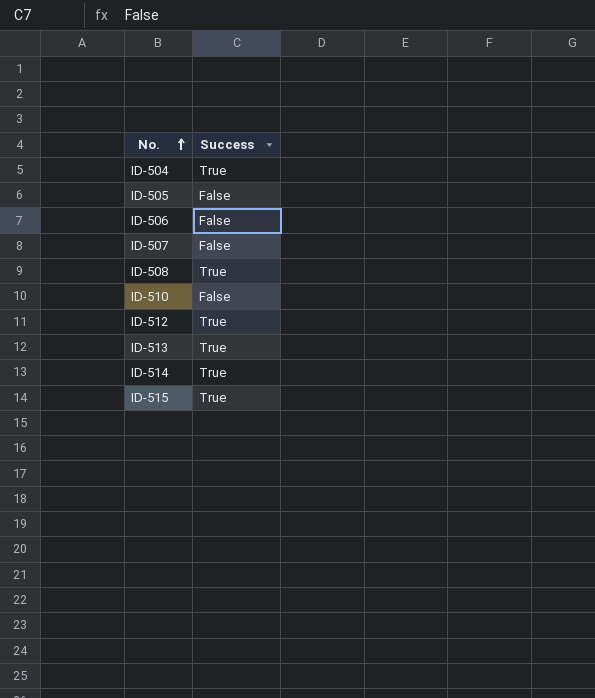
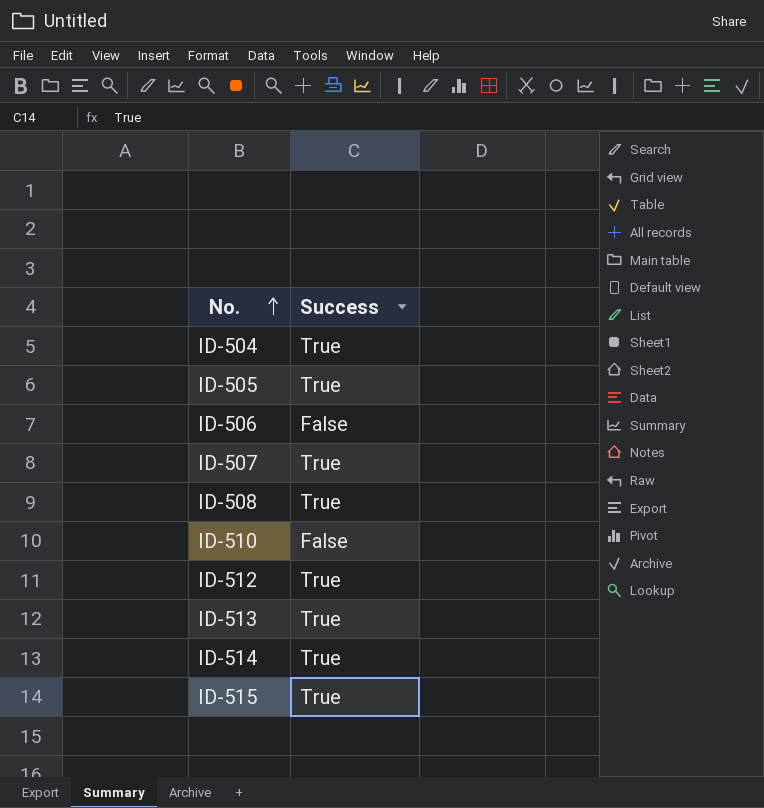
ID-505 | Success: False -> True
ID-507 | Success: False -> True

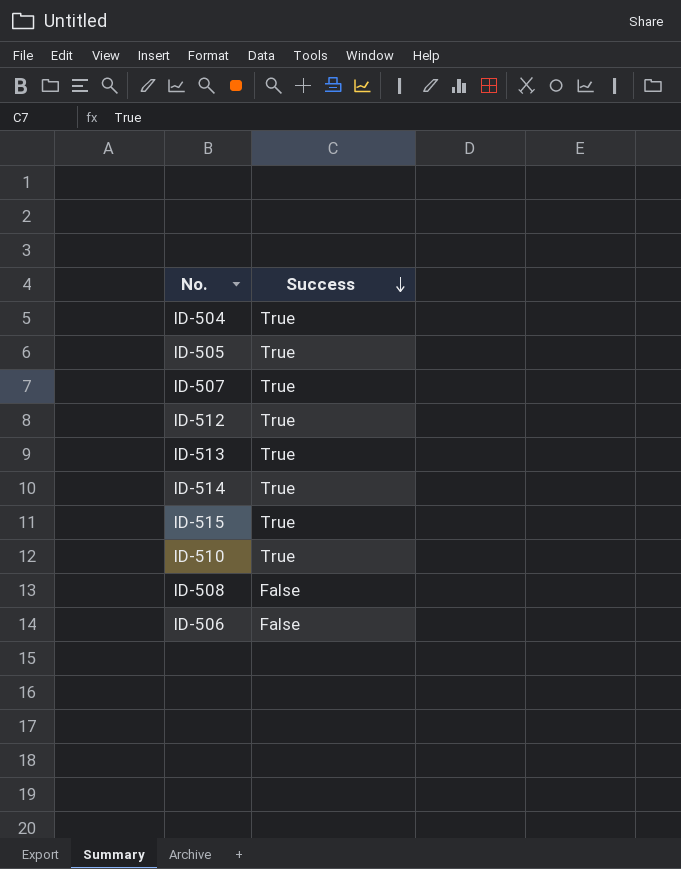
row order: No. ascending -> Success descending
ID-510 | Success: False -> True
ID-508 | Success: True -> False

